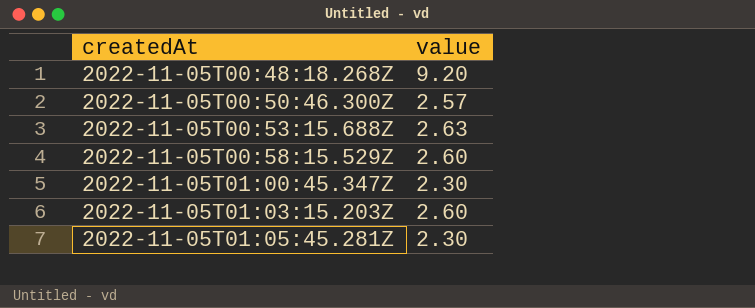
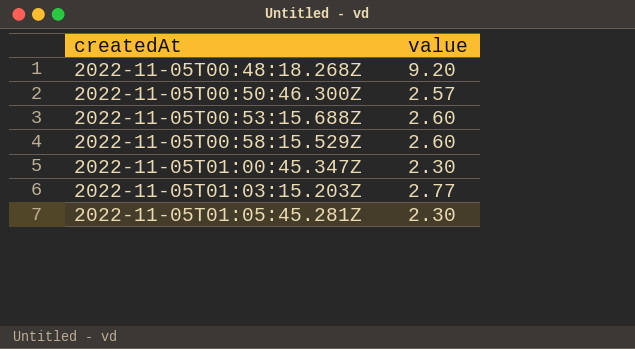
2022-11-05T00:53:15.688Z | value: 2.63 -> 2.60
2022-11-05T01:03:15.203Z | value: 2.60 -> 2.77

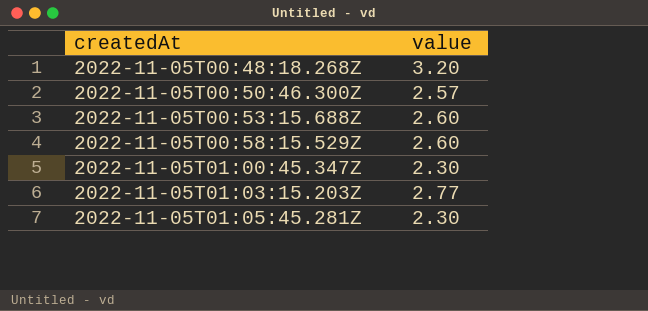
2022-11-05T00:48:18.268Z | value: 9.20 -> 3.20

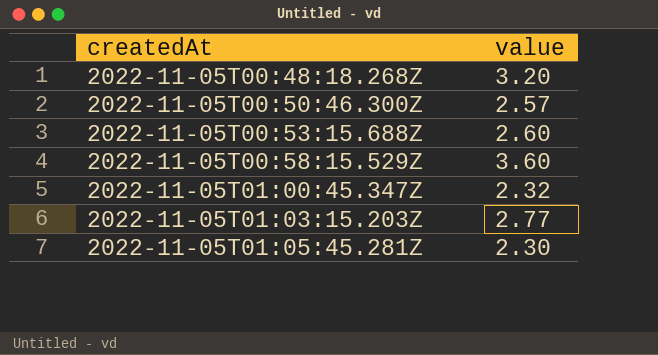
2022-11-05T00:58:15.529Z | value: 2.60 -> 3.60
2022-11-05T01:00:45.347Z | value: 2.30 -> 2.32

